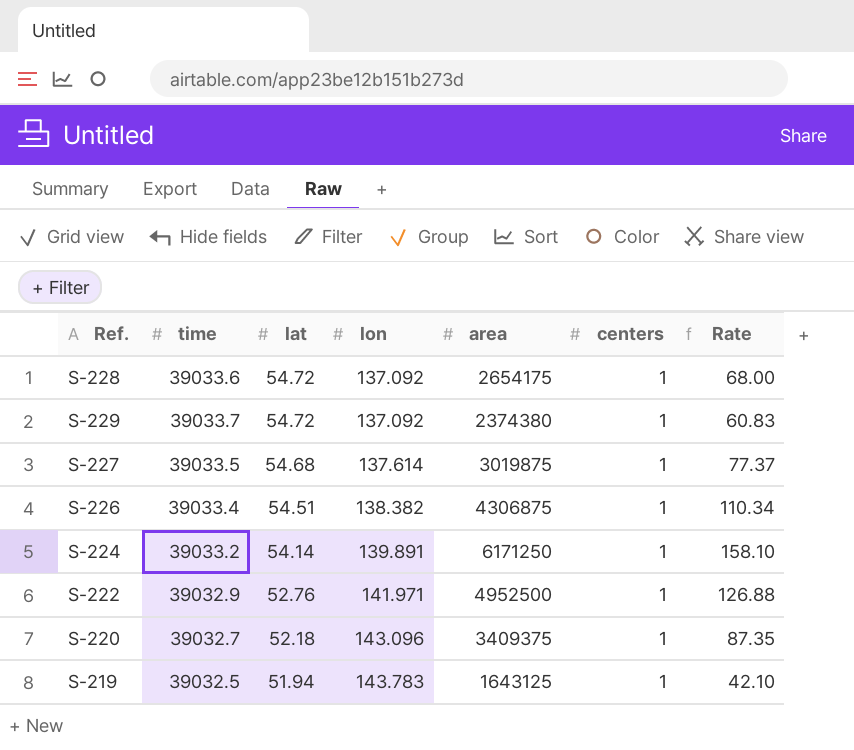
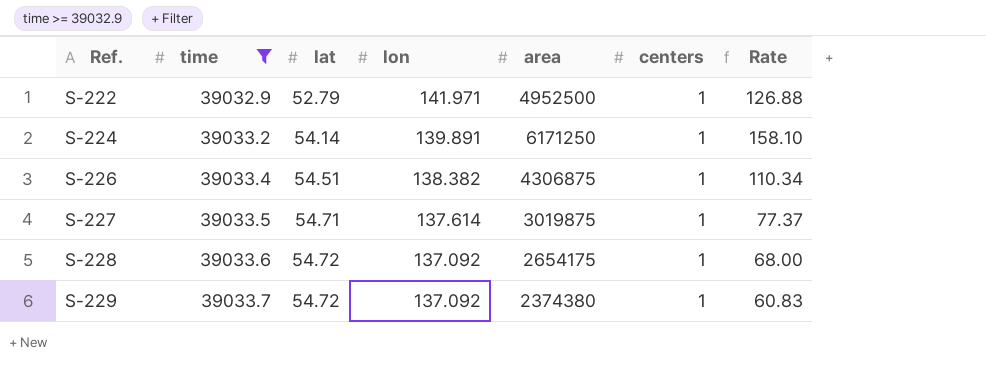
filter: none -> time >= 39032.9
row order: lat descending -> Ref. ascending
S-222 | lat: 52.76 -> 52.79
S-227 | lat: 54.68 -> 54.71

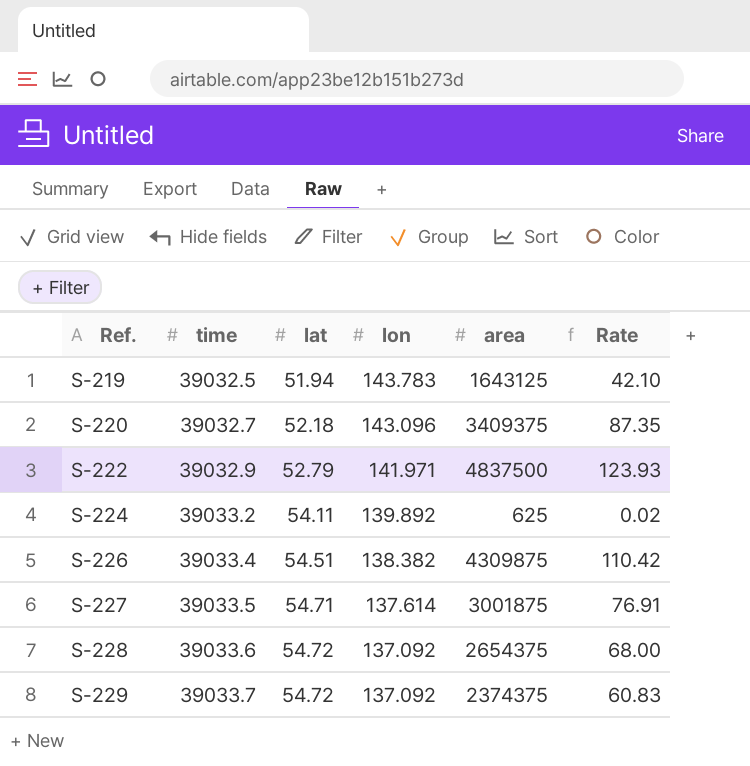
filter: time >= 39032.9 -> none
column centers | position: 6 -> none
S-222 | area: 4952500 -> 4837500
S-222 | Rate: 126.88 -> 123.93
S-224 | lat: 54.14 -> 54.11
S-224 | lon: 139.891 -> 139.892
S-224 | area: 6171250 -> 625
S-224 | Rate: 158.10 -> 0.02
S-226 | area: 4306875 -> 4309875
S-226 | Rate: 110.34 -> 110.42
S-227 | area: 3019875 -> 3001875
S-227 | Rate: 77.37 -> 76.91
S-228 | area: 2654175 -> 2654375
S-229 | area: 2374380 -> 2374375

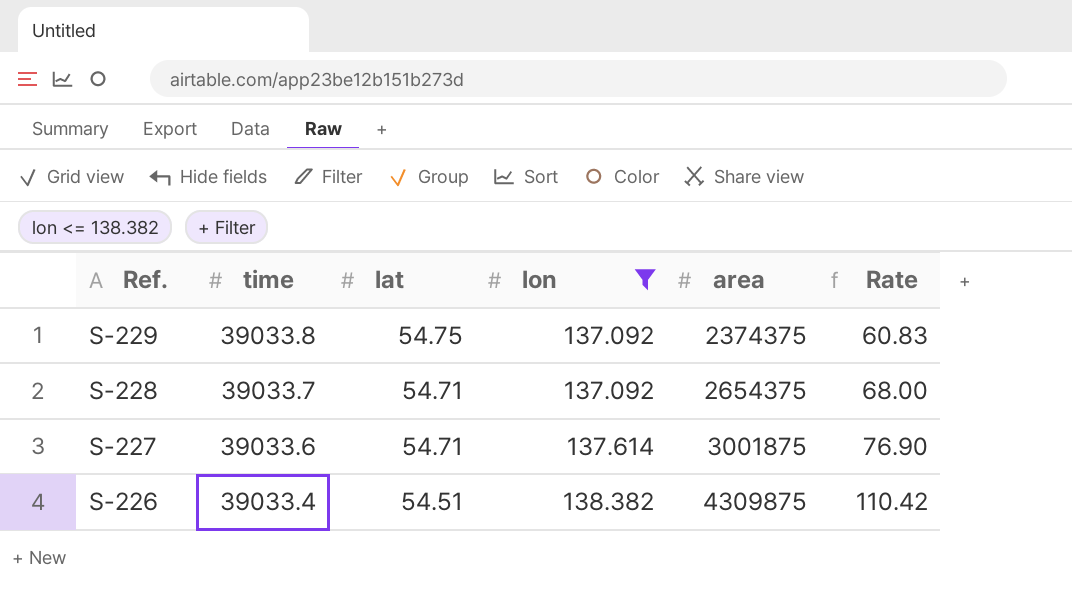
filter: none -> lon <= 138.382
row order: Ref. ascending -> Ref. descending
S-229 | time: 39033.7 -> 39033.8
S-229 | lat: 54.72 -> 54.75
S-228 | time: 39033.6 -> 39033.7
S-228 | lat: 54.72 -> 54.71
S-227 | time: 39033.5 -> 39033.6
S-227 | Rate: 76.91 -> 76.90

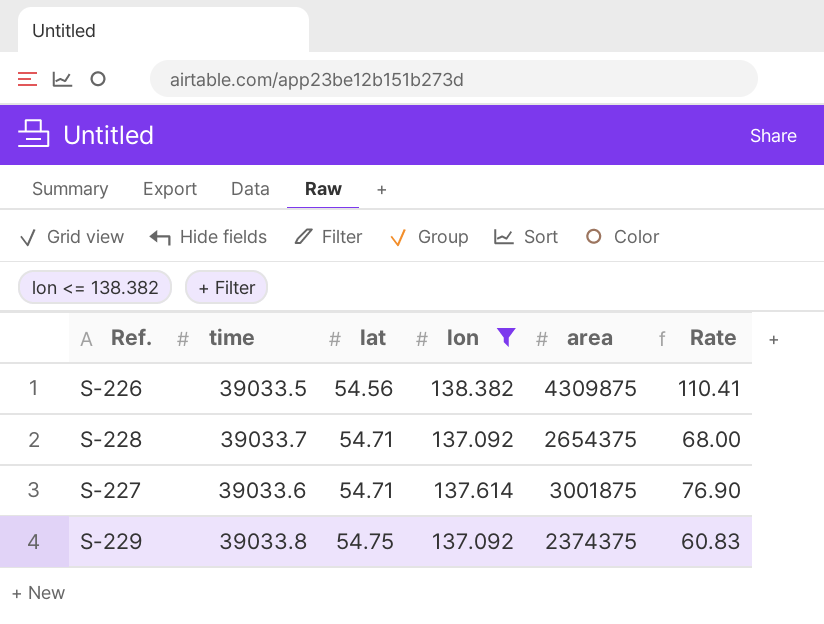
row order: Ref. descending -> lat ascending
S-226 | time: 39033.4 -> 39033.5
S-226 | lat: 54.51 -> 54.56
S-226 | Rate: 110.42 -> 110.41

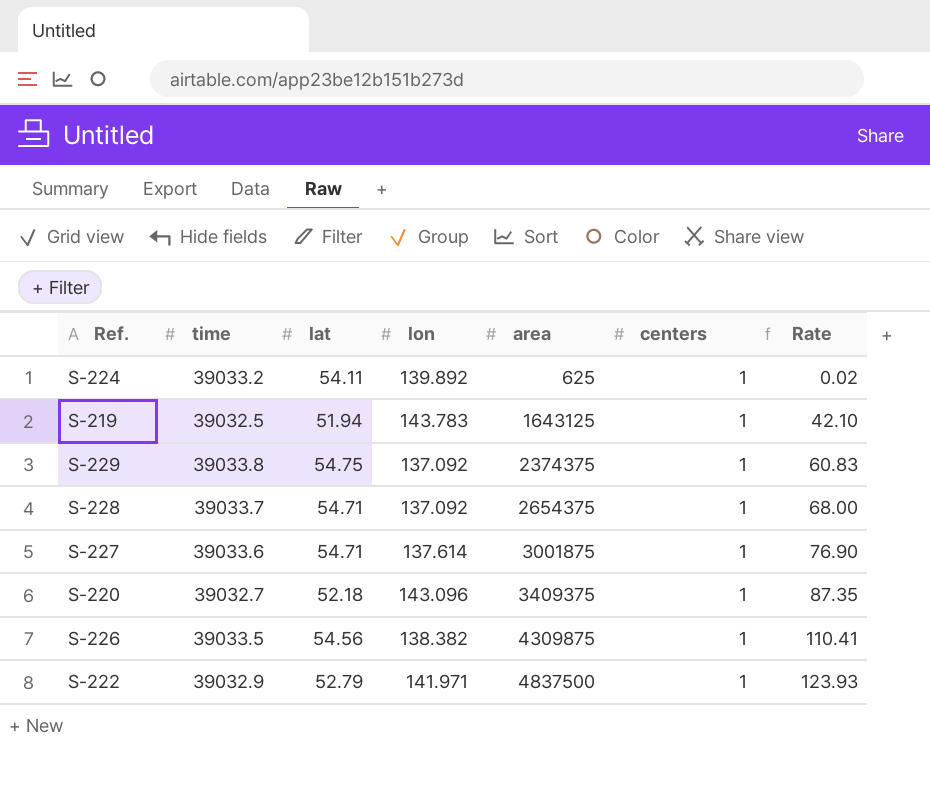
filter: lon <= 138.382 -> none
row order: lat ascending -> area ascending
column centers | position: none -> 6

